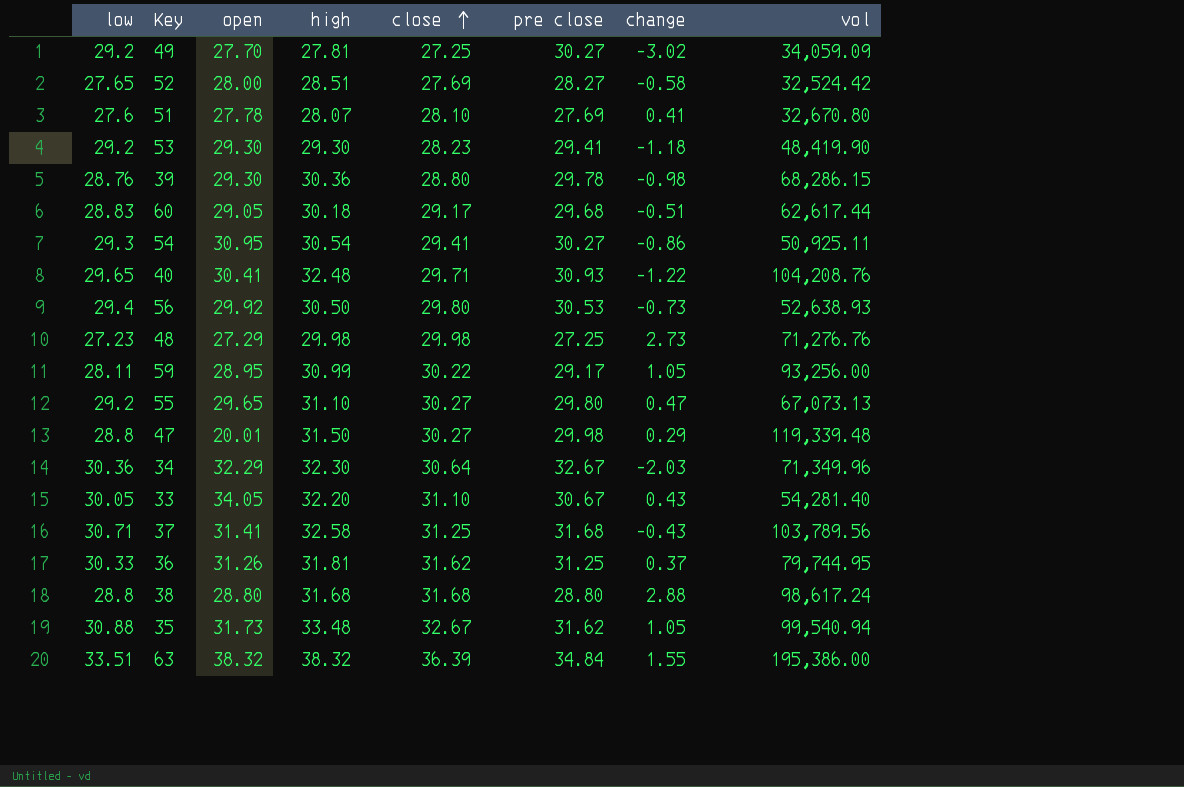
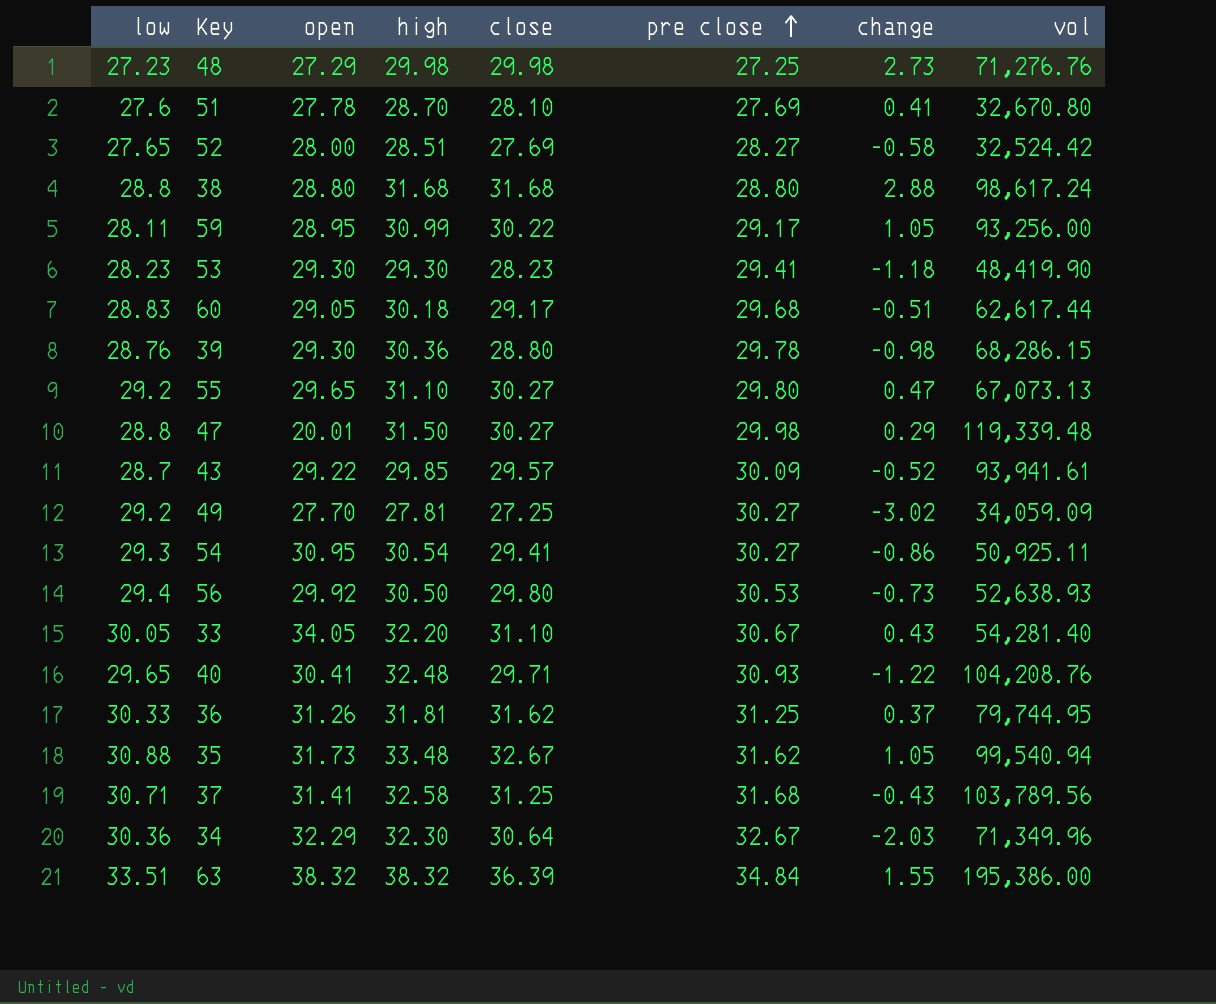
row order: close ascending -> pre close ascending
51 | high: 28.07 -> 28.70
53 | low: 29.2 -> 28.23
row 43: none -> 28.7 | 29.22 | 29.85 | 29.57 | 30.09 | -0.52 | 93,941.61

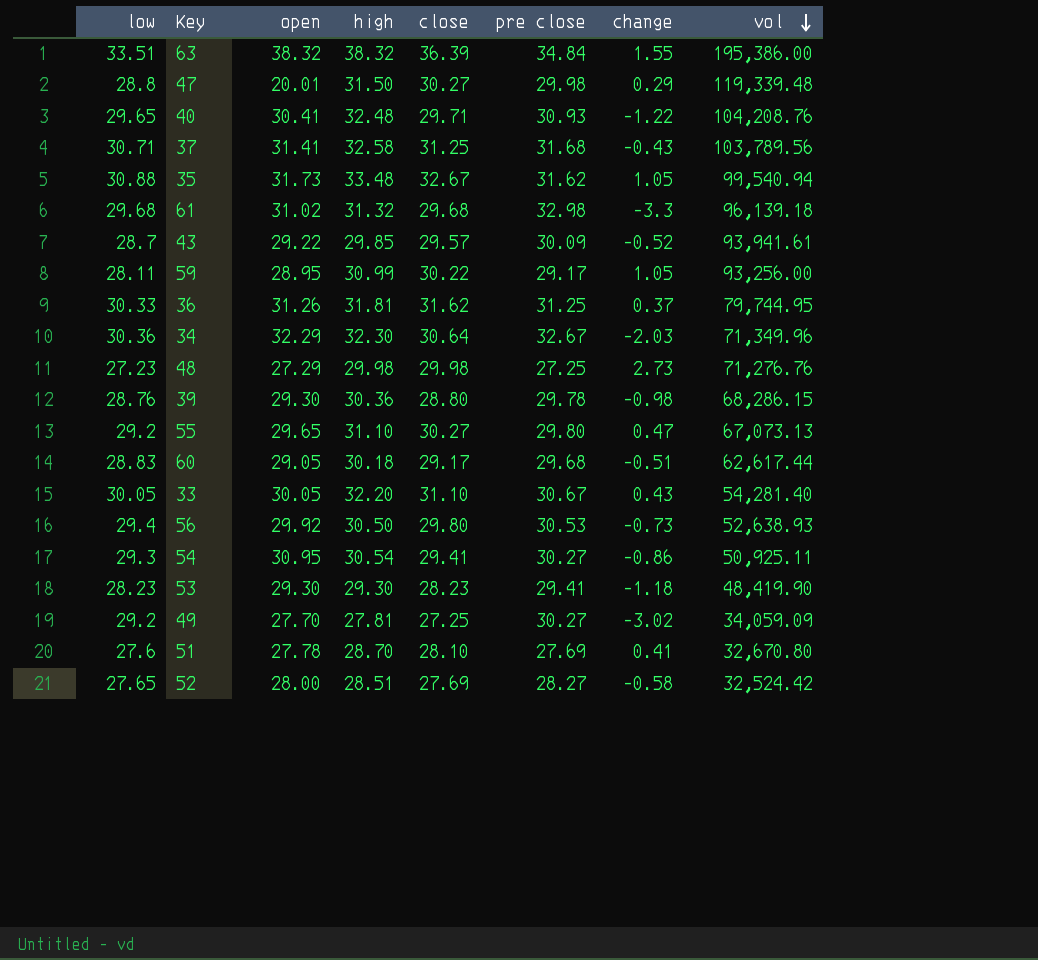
row order: pre close ascending -> vol descending
row 38: 28.8 | 28.80 | 31.68 | 31.68 | 28.80 | 2.88 | 98,617.24 -> none
row 61: none -> 29.68 | 31.02 | 31.32 | 29.68 | 32.98 | -3.3 | 96,139.18
33 | open: 34.05 -> 30.05

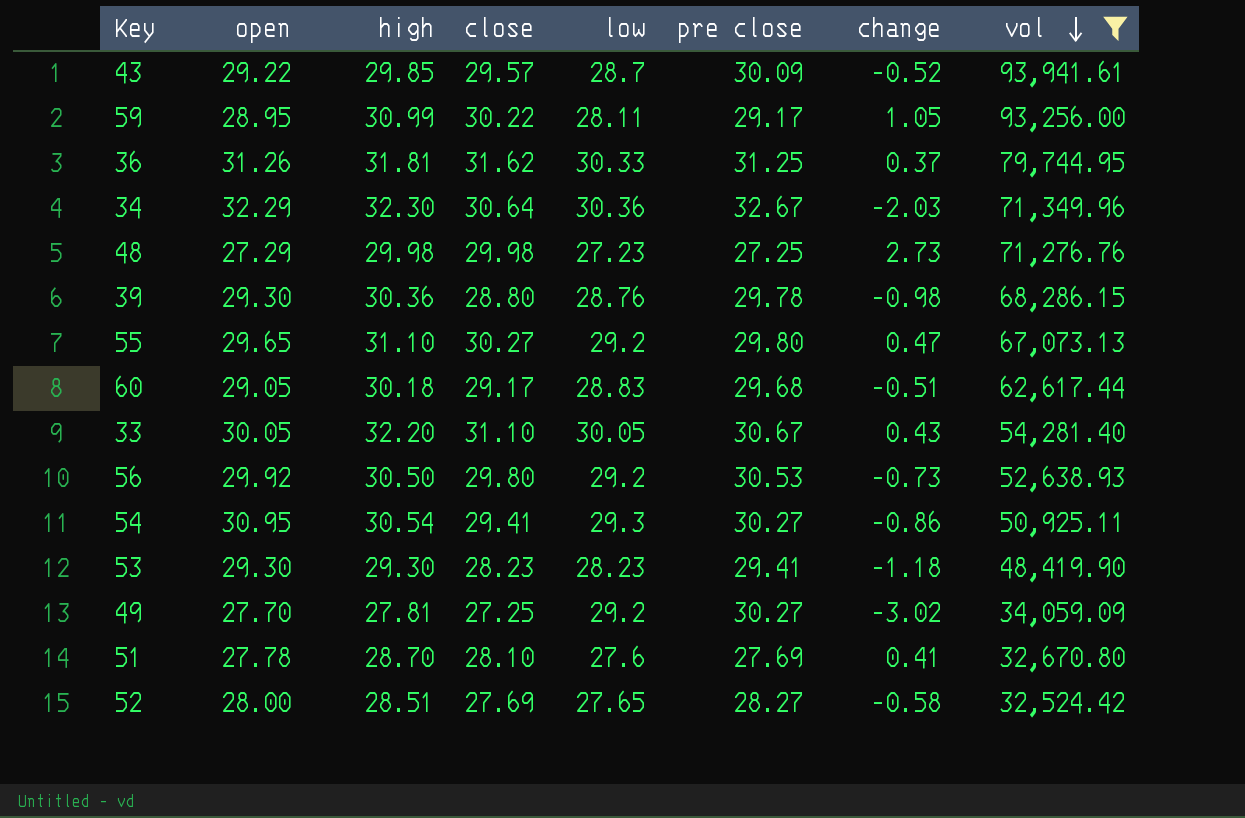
filter: none -> vol <= 93,941.61
column low | position: 1 -> 5
56 | low: 29.4 -> 29.2

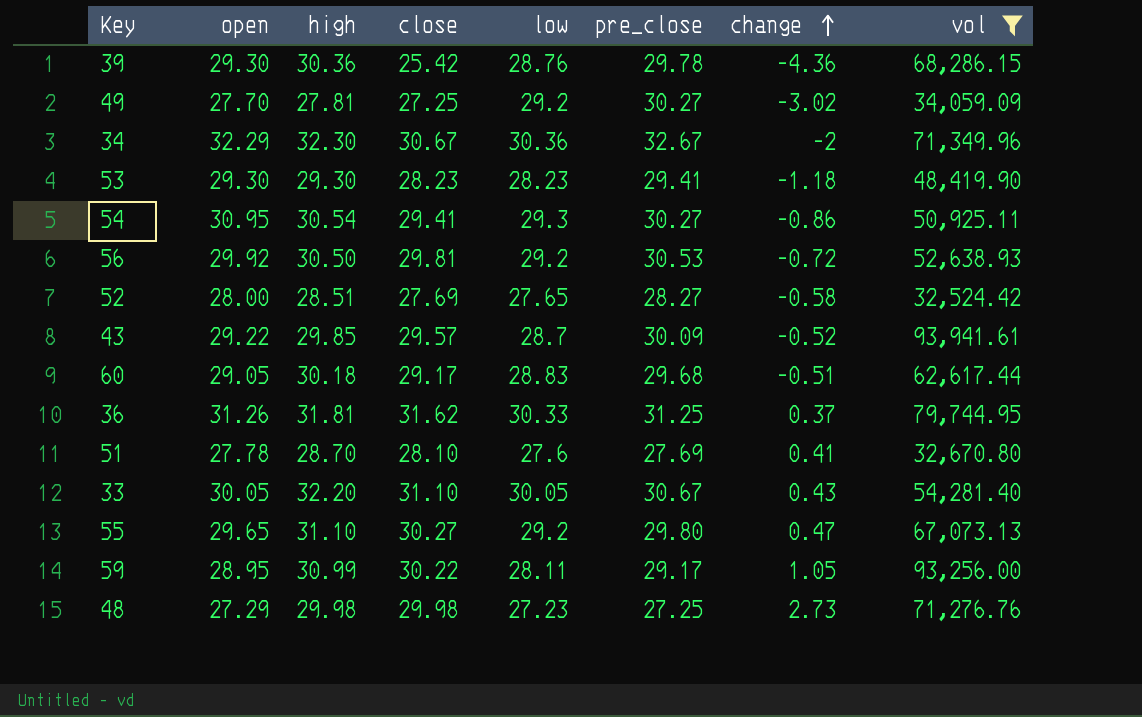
row order: vol descending -> change ascending
column name: pre close -> pre_close
39 | close: 28.80 -> 25.42
39 | change: -0.98 -> -4.36
34 | close: 30.64 -> 30.67
34 | change: -2.03 -> -2
56 | close: 29.80 -> 29.81
56 | change: -0.73 -> -0.72

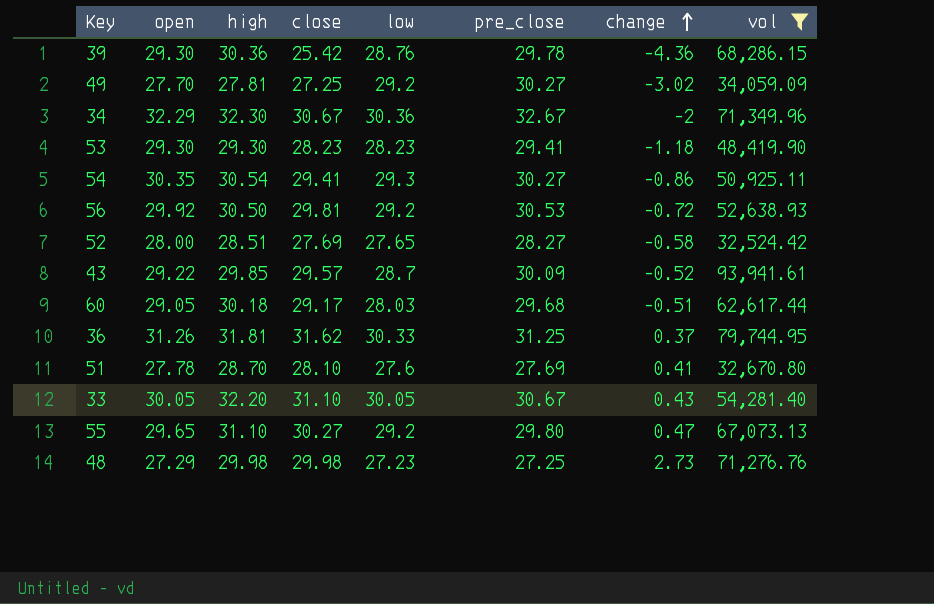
row 59: 28.95 | 30.99 | 30.22 | 28.11 | 29.17 | 1.05 | 93,256.00 -> none
54 | open: 30.95 -> 30.35
60 | low: 28.83 -> 28.03

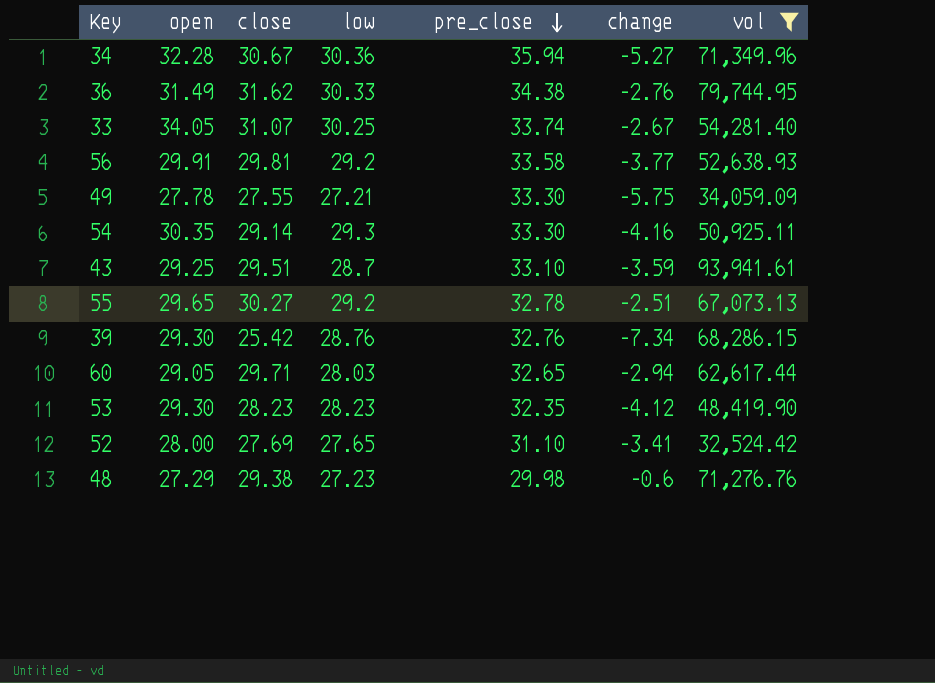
row order: change ascending -> pre_close descending
column high | position: 3 -> none
row 51: 27.78 | 28.70 | 28.10 | 27.6 | 27.69 | 0.41 | 32,670.80 -> none
34 | open: 32.29 -> 32.28
34 | pre_close: 32.67 -> 35.94
34 | change: -2 -> -5.27
36 | open: 31.26 -> 31.49
36 | pre_close: 31.25 -> 34.38
36 | change: 0.37 -> -2.76
33 | open: 30.05 -> 34.05
33 | close: 31.10 -> 31.07
33 | low: 30.05 -> 30.25
33 | pre_close: 30.67 -> 33.74
33 | change: 0.43 -> -2.67
56 | open: 29.92 -> 29.91
56 | pre_close: 30.53 -> 33.58
56 | change: -0.72 -> -3.77
49 | open: 27.70 -> 27.78
49 | close: 27.25 -> 27.55
49 | low: 29.2 -> 27.21
49 | pre_close: 30.27 -> 33.30
49 | change: -3.02 -> -5.75
54 | close: 29.41 -> 29.14
54 | pre_close: 30.27 -> 33.30
54 | change: -0.86 -> -4.16
43 | open: 29.22 -> 29.25
43 | close: 29.57 -> 29.51
43 | pre_close: 30.09 -> 33.10
43 | change: -0.52 -> -3.59
55 | pre_close: 29.80 -> 32.78
55 | change: 0.47 -> -2.51
39 | pre_close: 29.78 -> 32.76
39 | change: -4.36 -> -7.34
60 | close: 29.17 -> 29.71
60 | pre_close: 29.68 -> 32.65
60 | change: -0.51 -> -2.94
53 | pre_close: 29.41 -> 32.35
53 | change: -1.18 -> -4.12
52 | pre_close: 28.27 -> 31.10
52 | change: -0.58 -> -3.41
48 | close: 29.98 -> 29.38
48 | pre_close: 27.25 -> 29.98
48 | change: 2.73 -> -0.6

